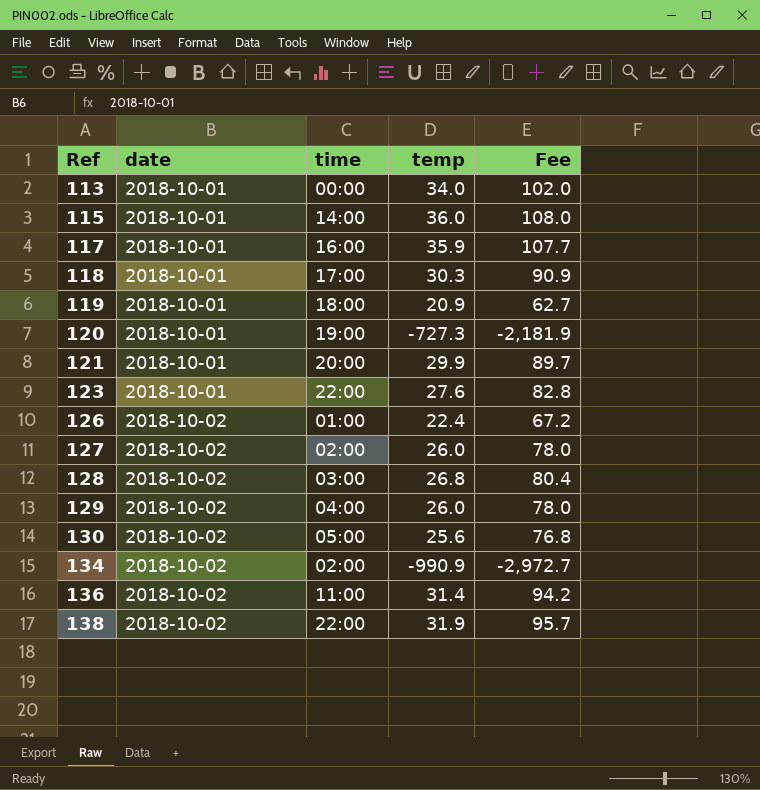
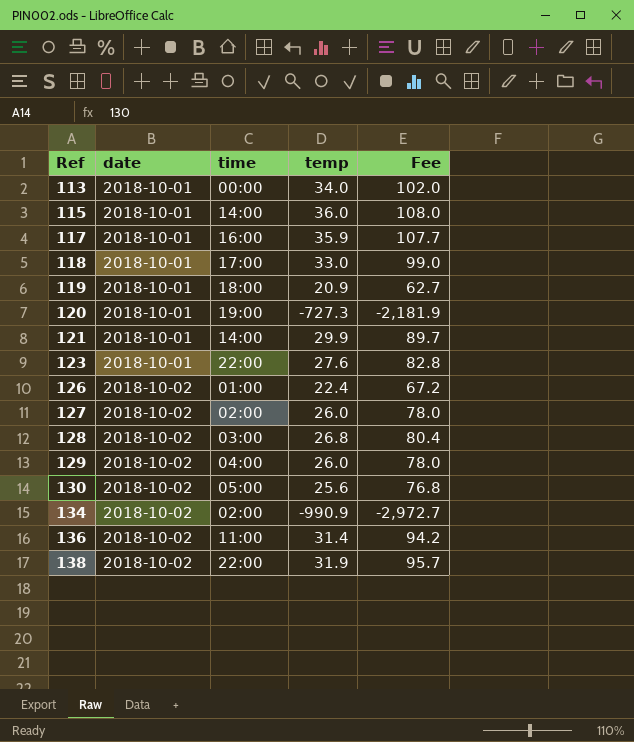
118 | temp: 30.3 -> 33.0
118 | Fee: 90.9 -> 99.0
121 | time: 20:00 -> 14:00

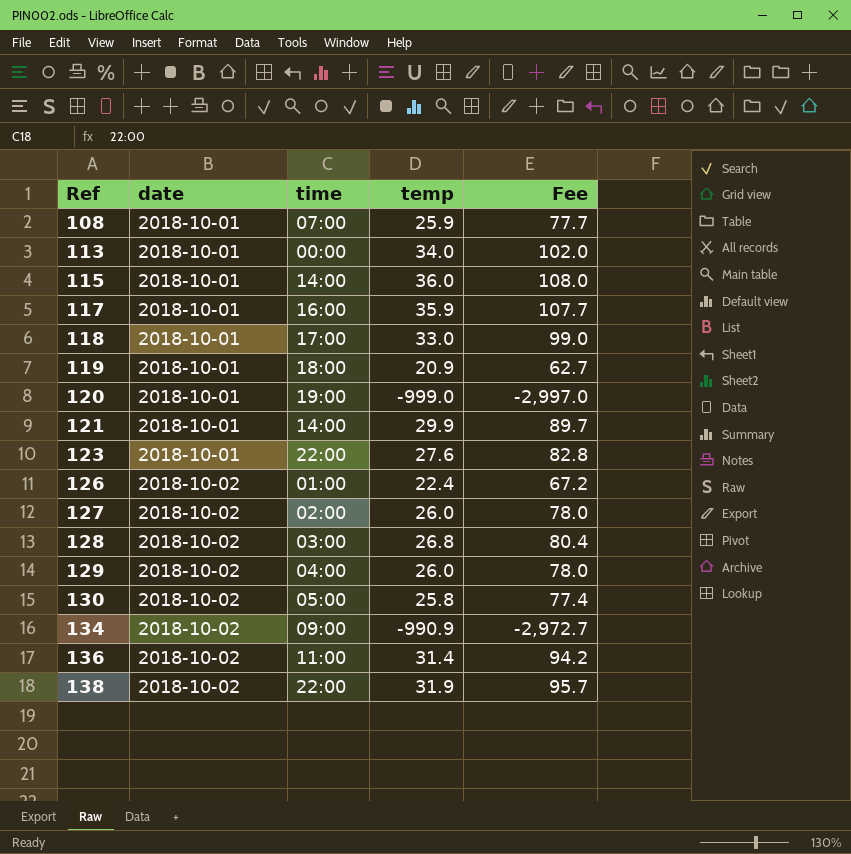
row 108: none -> 2018-10-01 | 07:00 | 25.9 | 77.7
120 | temp: -727.3 -> -999.0
120 | Fee: -2,181.9 -> -2,997.0
130 | temp: 25.6 -> 25.8
130 | Fee: 76.8 -> 77.4
134 | time: 02:00 -> 09:00

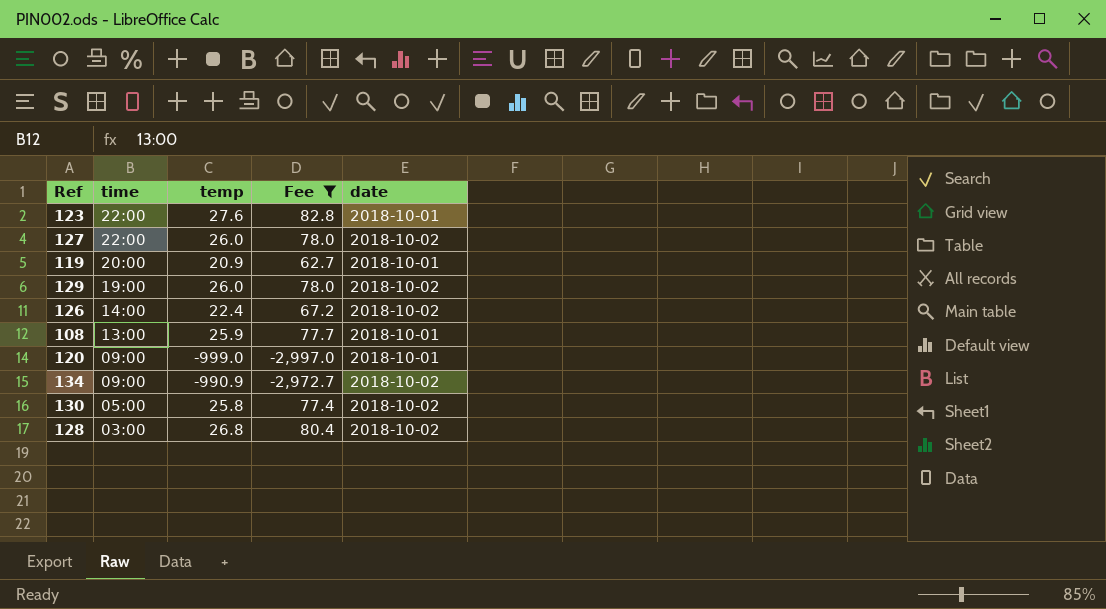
filter: none -> Fee <= 82.8
row order: Ref ascending -> time descending
column date | position: 2 -> 5
127 | time: 02:00 -> 22:00
119 | time: 18:00 -> 20:00
129 | time: 04:00 -> 19:00
126 | time: 01:00 -> 14:00
108 | time: 07:00 -> 13:00
120 | time: 19:00 -> 09:00

